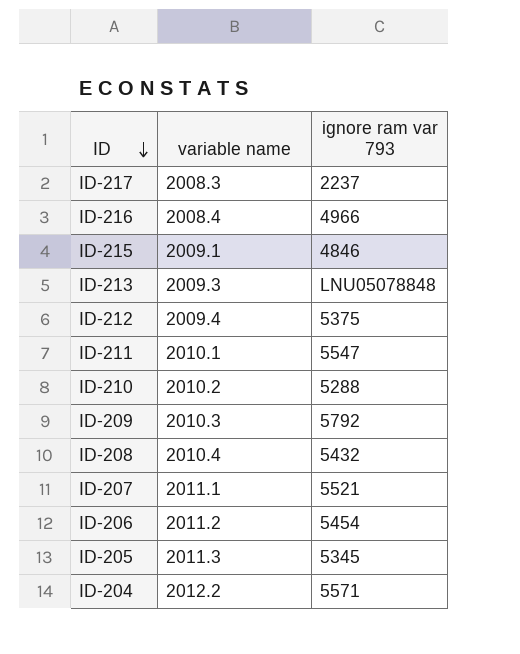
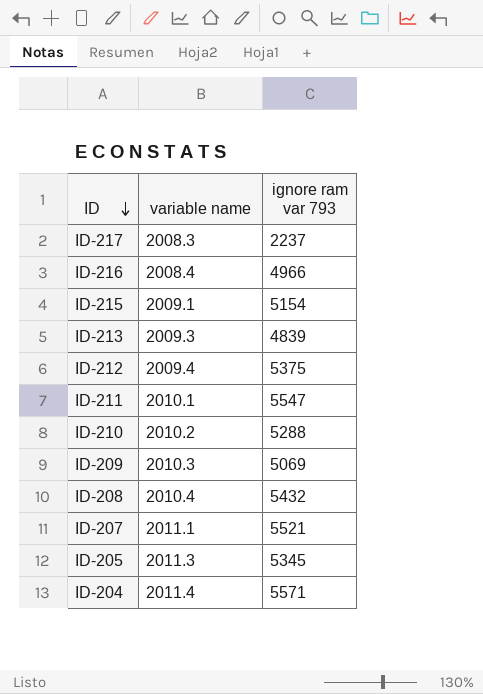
row ID-206: 2011.2 | 5454 -> none
ID-215 | ignore ram var 793: 4846 -> 5154
ID-213 | ignore ram var 793: LNU05078848 -> 4839
ID-209 | ignore ram var 793: 5792 -> 5069
ID-204 | variable name: 2012.2 -> 2011.4

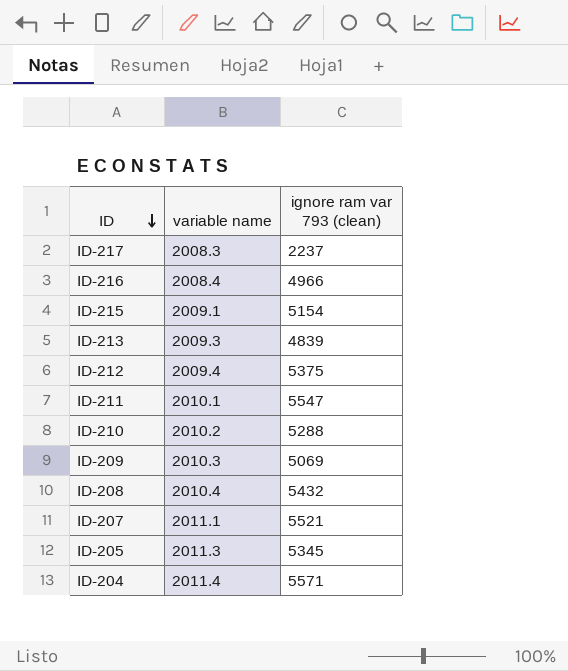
column name: ignore ram var 793 -> ignore ram var 793 (clean)

